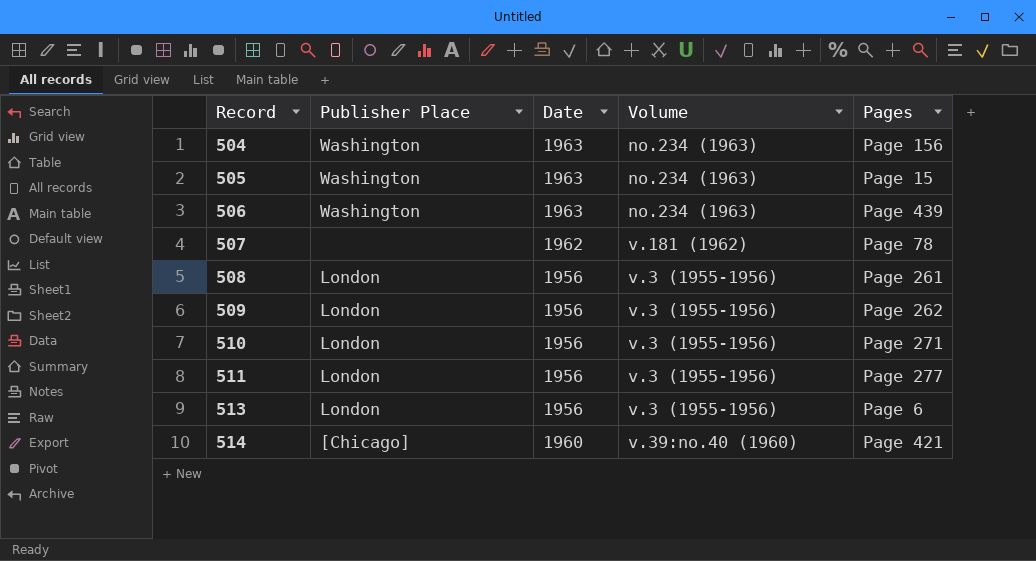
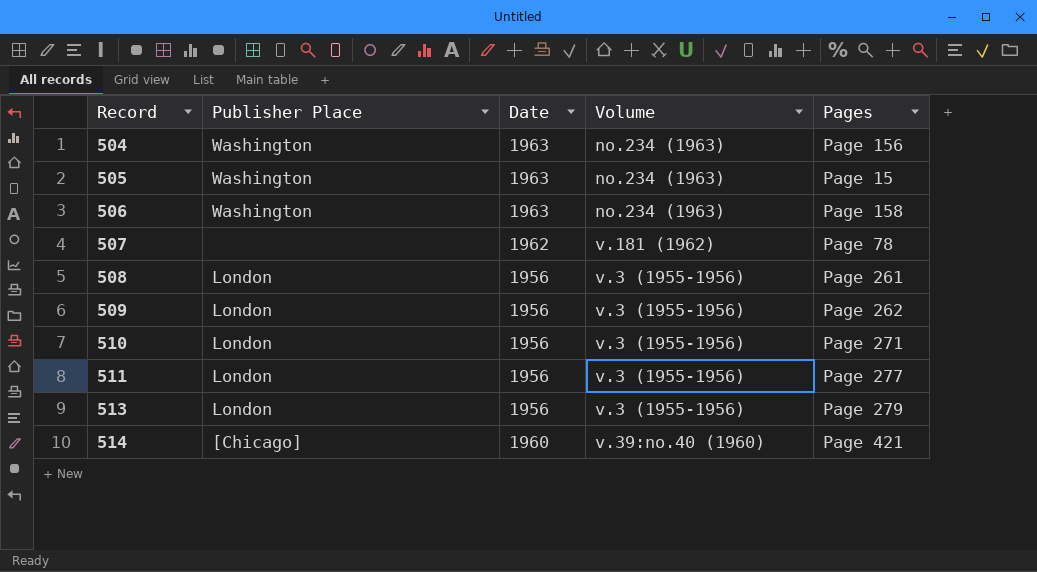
506 | Pages: Page 439 -> Page 158
513 | Pages: Page 6 -> Page 279

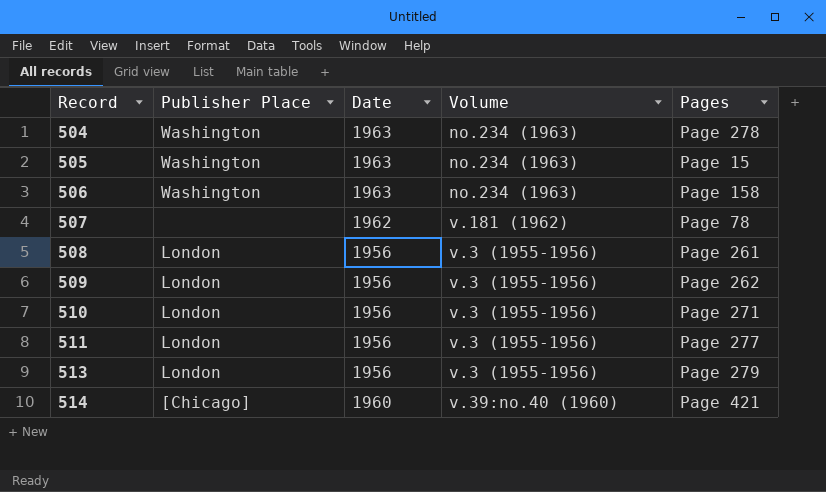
504 | Pages: Page 156 -> Page 278

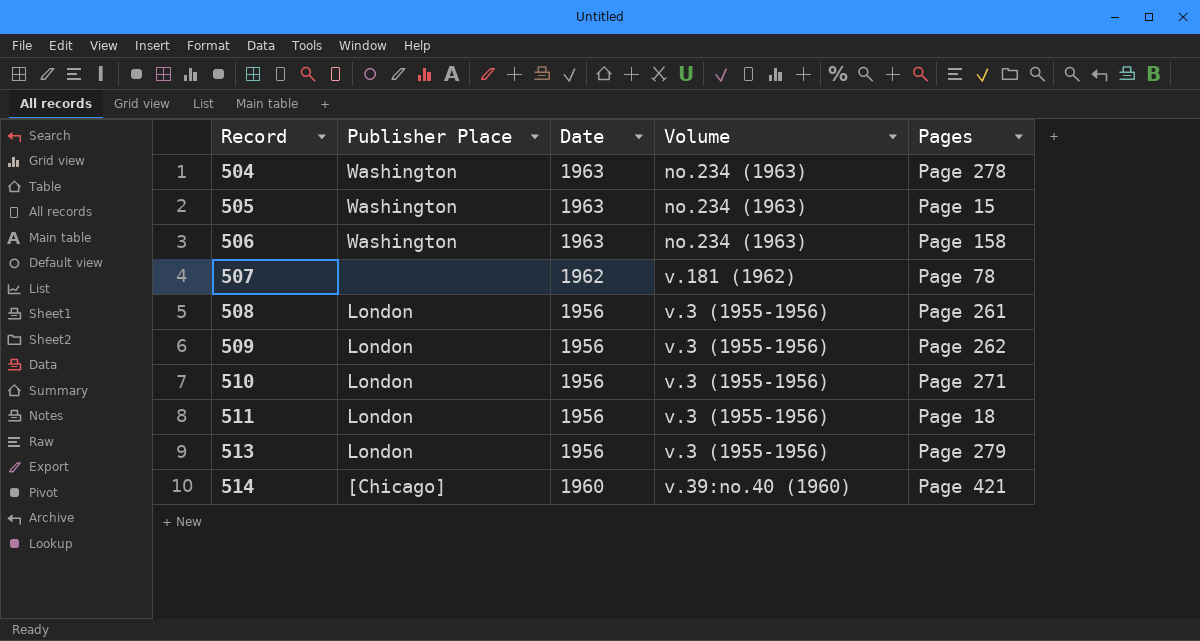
511 | Pages: Page 277 -> Page 18

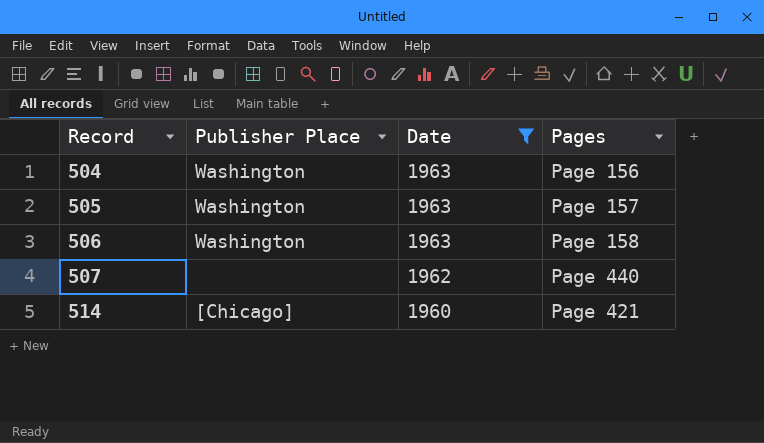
filter: none -> Date != 1956
column Volume | position: 4 -> none
504 | Pages: Page 278 -> Page 156
505 | Pages: Page 15 -> Page 157
507 | Pages: Page 78 -> Page 440

